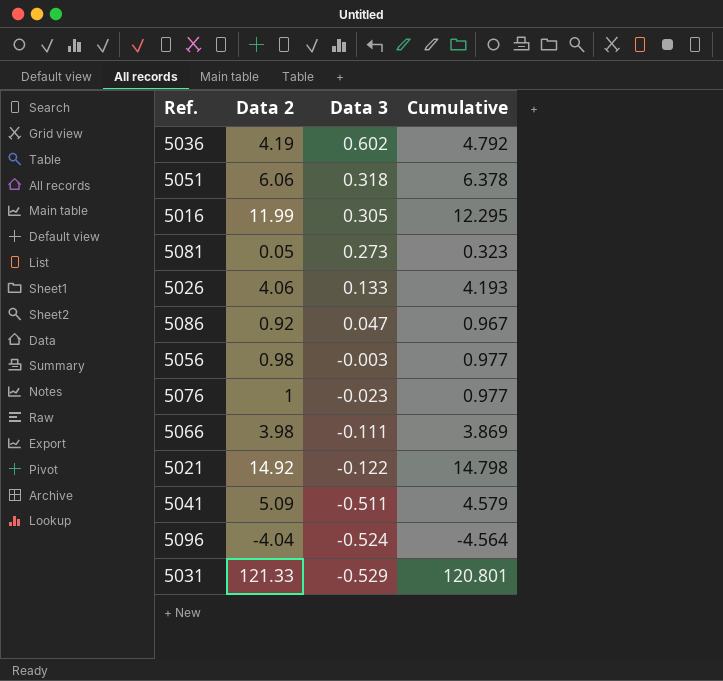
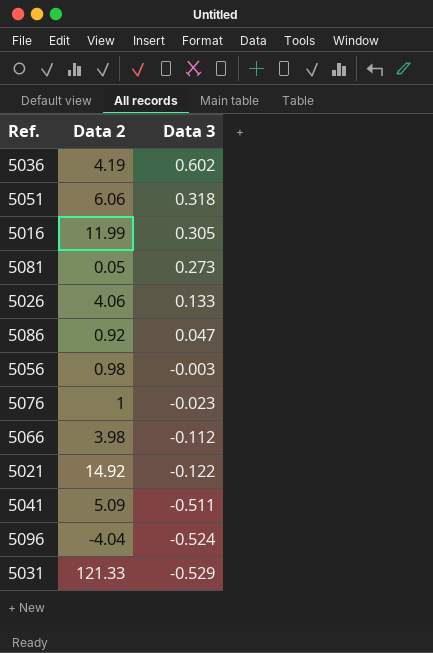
column Cumulative | formula: [Data 2] + [Data 3] -> none
5066 | Data 3: -0.111 -> -0.112

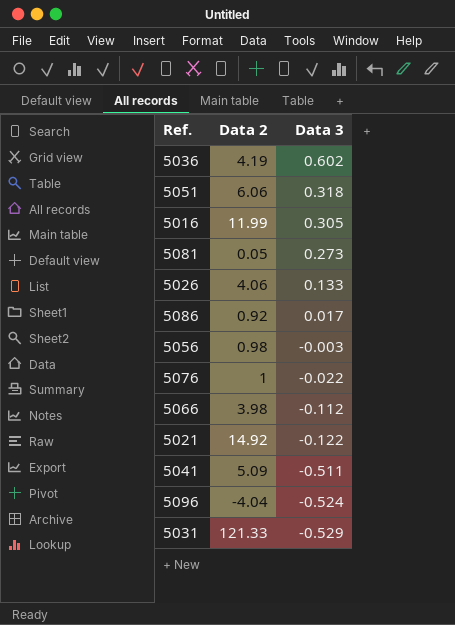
5086 | Data 3: 0.047 -> 0.017
5076 | Data 3: -0.023 -> -0.022

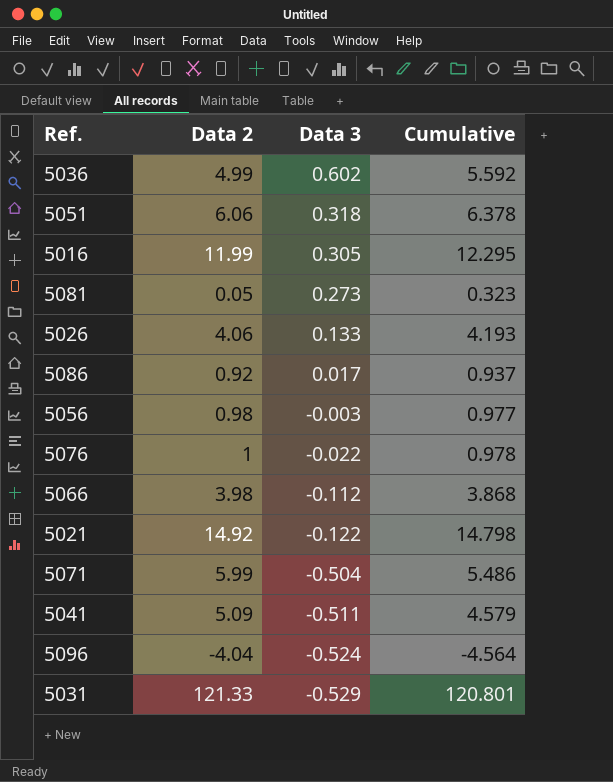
column Cumulative | formula: none -> [Data 2] + [Data 3]
5036 | Data 2: 4.19 -> 4.99
row 5071: none -> 5.99 | -0.504 | 5.486

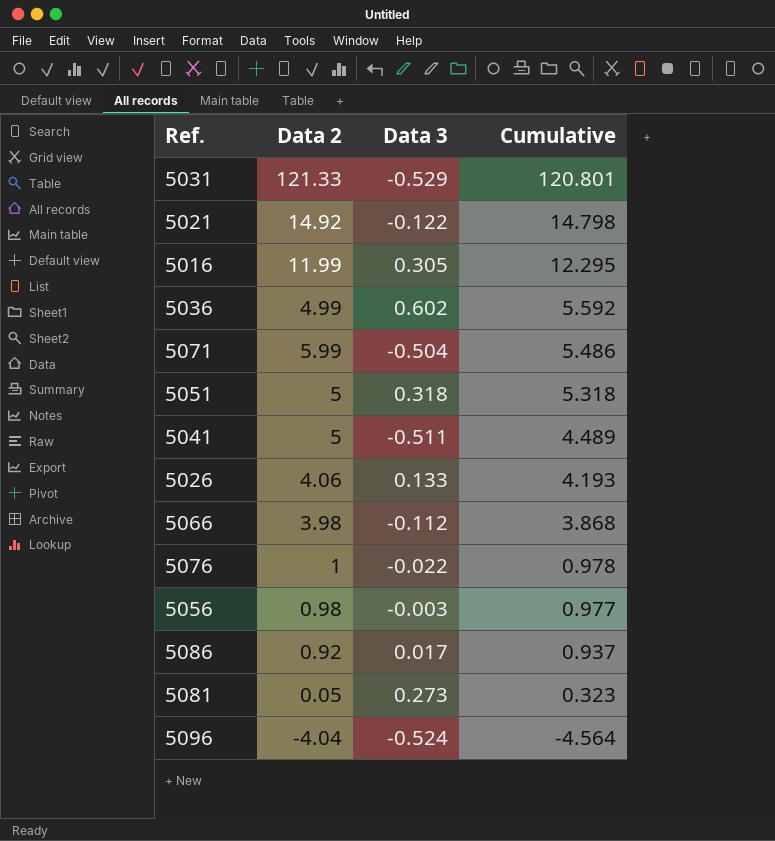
row order: Data 3 descending -> Cumulative descending
5051 | Data 2: 6.06 -> 5
5051 | Cumulative: 6.378 -> 5.318
5041 | Data 2: 5.09 -> 5
5041 | Cumulative: 4.579 -> 4.489

